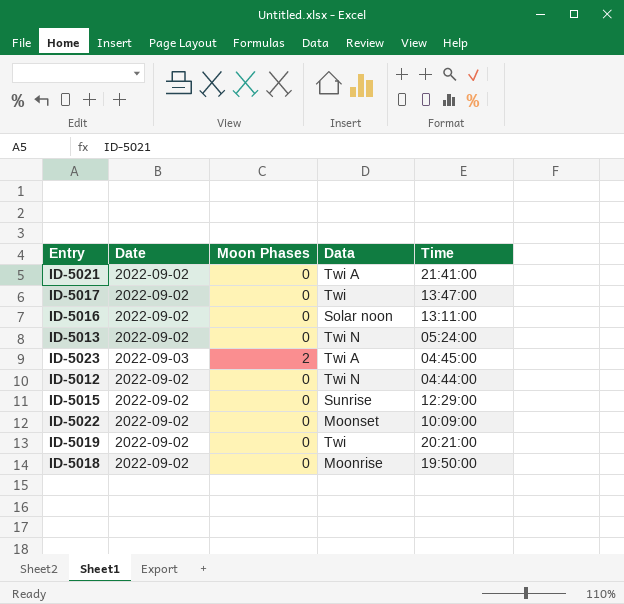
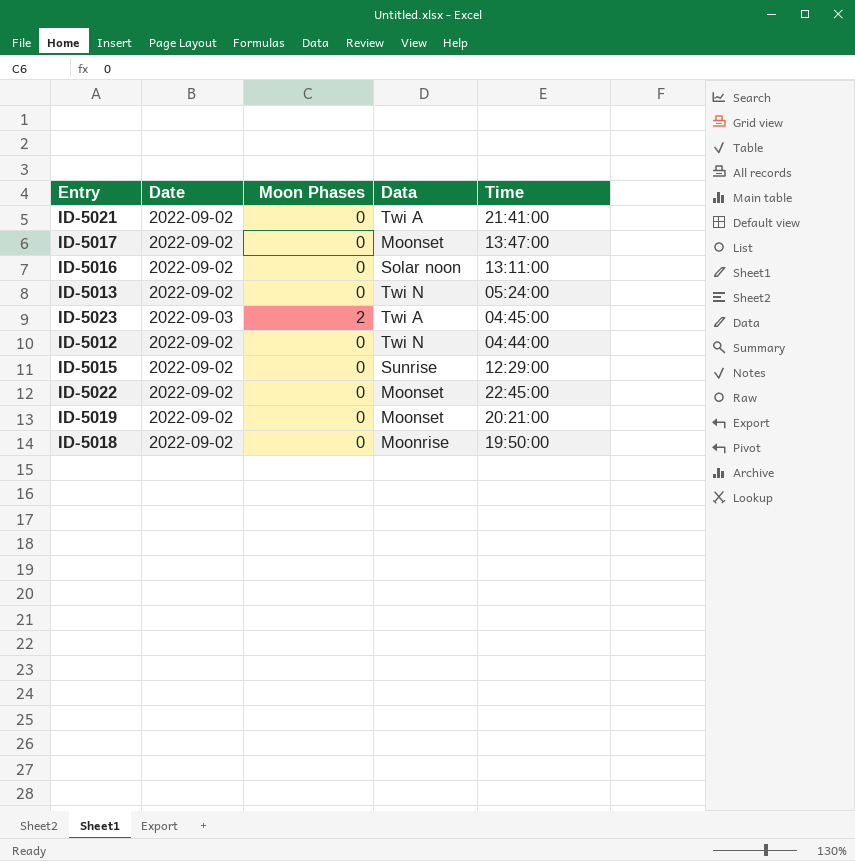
ID-5017 | Data: Twi -> Moonset
ID-5022 | Time: 10:09:00 -> 22:45:00
ID-5019 | Data: Twi -> Moonset

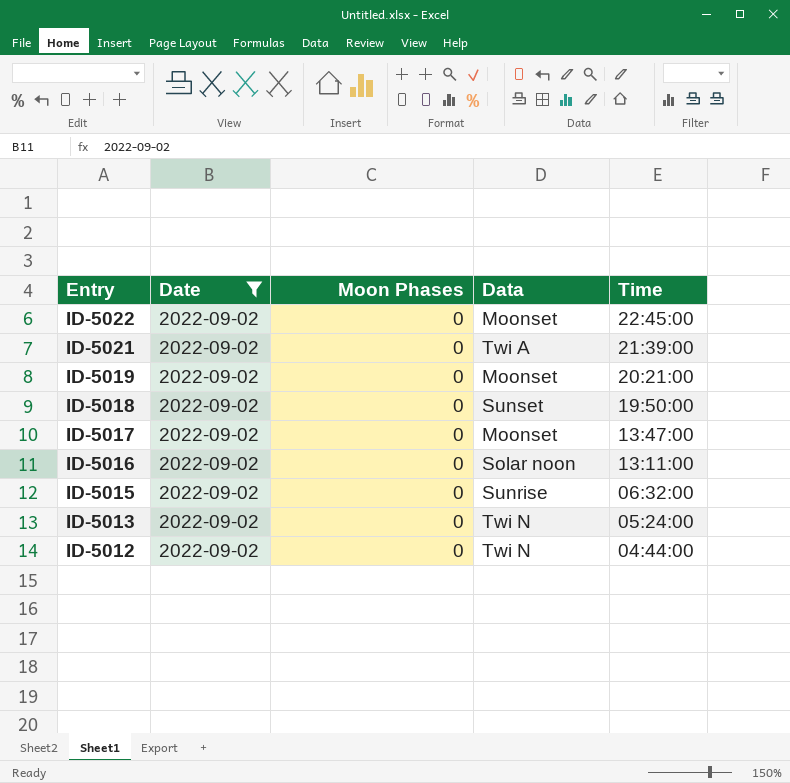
filter: none -> Date = 2022-09-02
row order: none -> Entry descending
ID-5021 | Time: 21:41:00 -> 21:39:00
ID-5018 | Data: Moonrise -> Sunset
ID-5015 | Time: 12:29:00 -> 06:32:00

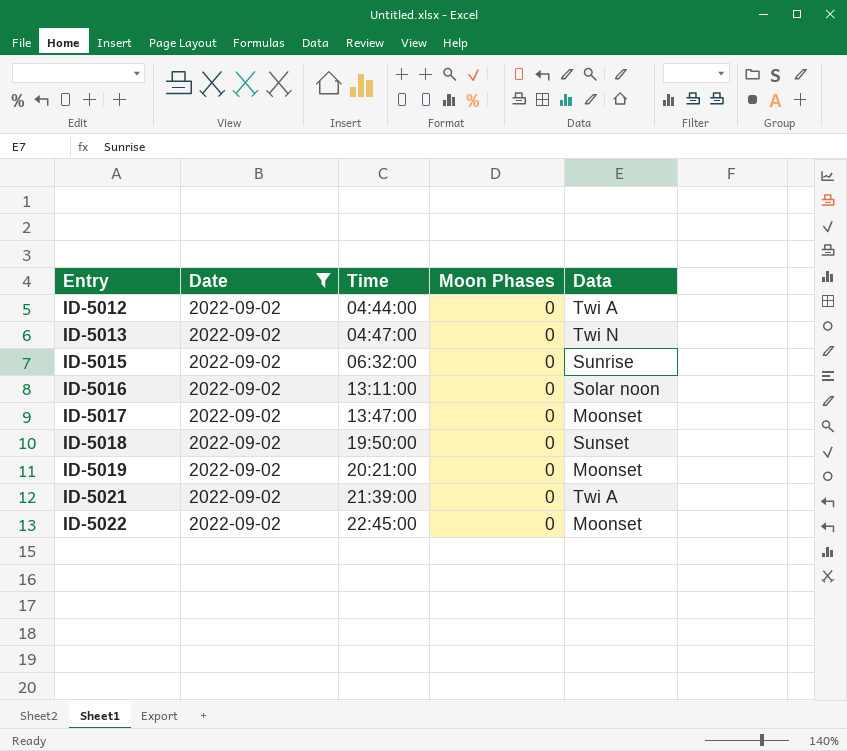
row order: Entry descending -> Entry ascending
column Time | position: 5 -> 3
ID-5012 | Data: Twi N -> Twi A
ID-5013 | Time: 05:24:00 -> 04:47:00

